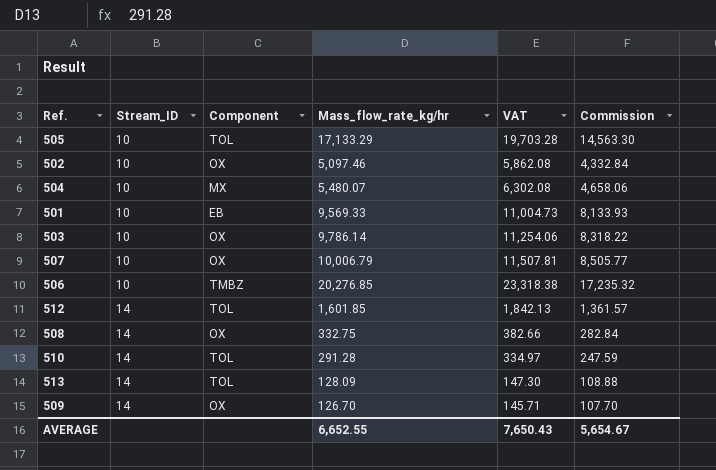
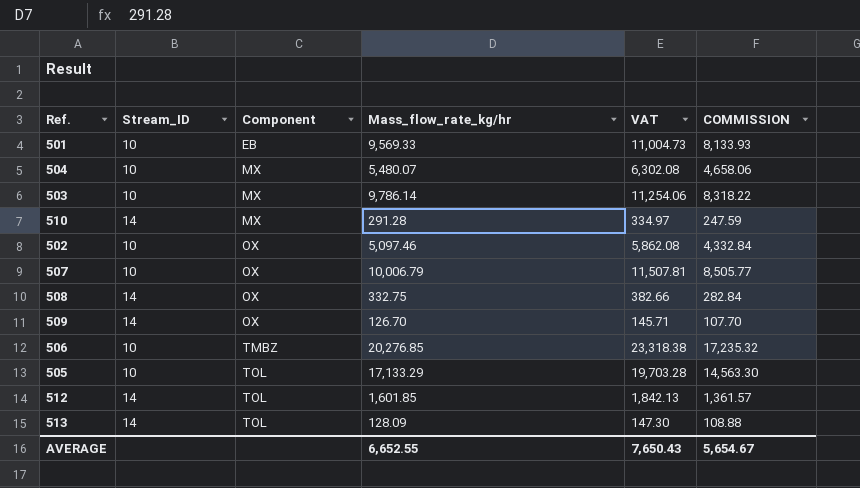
row order: Stream_ID ascending -> Component ascending
column name: Commission -> COMMISSION
503 | Component: OX -> MX
510 | Component: TOL -> MX

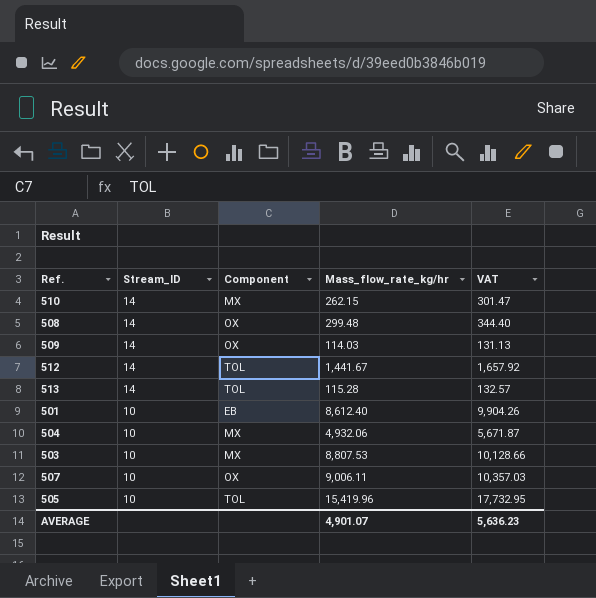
row order: Component ascending -> Stream_ID descending
column COMMISSION | formula: [Mass_flow_rate_kg/hr] * 0.85 -> none
row 502: 10 | OX | 5,097.46 | 5,862.08 | 4,332.84 -> none
row 506: 10 | TMBZ | 20,276.85 | 23,318.38 | 17,235.32 -> none
510 | Mass_flow_rate_kg/hr: 291.28 -> 262.15
510 | VAT: 334.97 -> 301.47
508 | Mass_flow_rate_kg/hr: 332.75 -> 299.48
508 | VAT: 382.66 -> 344.40
509 | Mass_flow_rate_kg/hr: 126.70 -> 114.03
509 | VAT: 145.71 -> 131.13
512 | Mass_flow_rate_kg/hr: 1,601.85 -> 1,441.67
512 | VAT: 1,842.13 -> 1,657.92
513 | Mass_flow_rate_kg/hr: 128.09 -> 115.28
513 | VAT: 147.30 -> 132.57
501 | Mass_flow_rate_kg/hr: 9,569.33 -> 8,612.40
501 | VAT: 11,004.73 -> 9,904.26
504 | Mass_flow_rate_kg/hr: 5,480.07 -> 4,932.06
504 | VAT: 6,302.08 -> 5,671.87
503 | Mass_flow_rate_kg/hr: 9,786.14 -> 8,807.53
503 | VAT: 11,254.06 -> 10,128.66
507 | Mass_flow_rate_kg/hr: 10,006.79 -> 9,006.11
507 | VAT: 11,507.81 -> 10,357.03
505 | Mass_flow_rate_kg/hr: 17,133.29 -> 15,419.96
505 | VAT: 19,703.28 -> 17,732.95
AVERAGE | Mass_flow_rate_kg/hr: 6,652.55 -> 4,901.07
AVERAGE | VAT: 7,650.43 -> 5,636.23

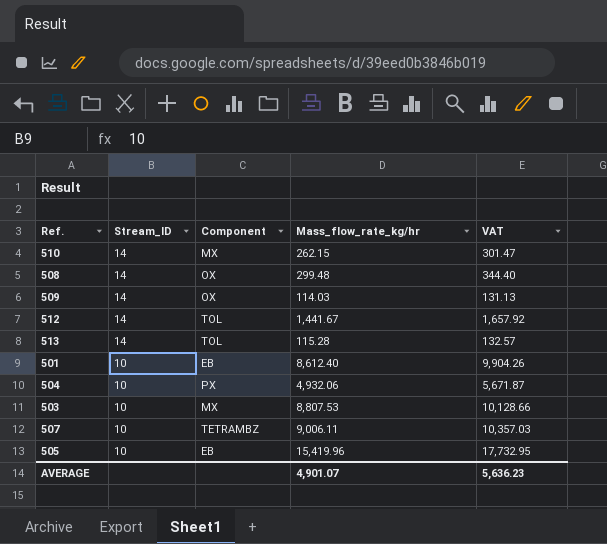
504 | Component: MX -> PX
507 | Component: OX -> TETRAMBZ
505 | Component: TOL -> EB

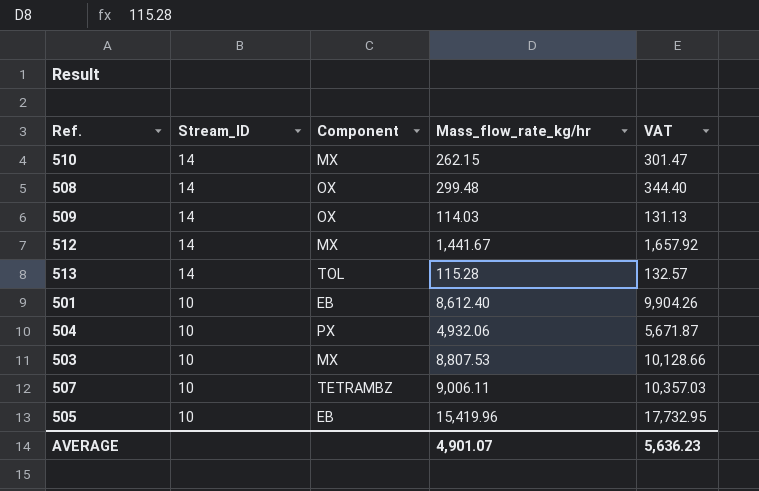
512 | Component: TOL -> MX

